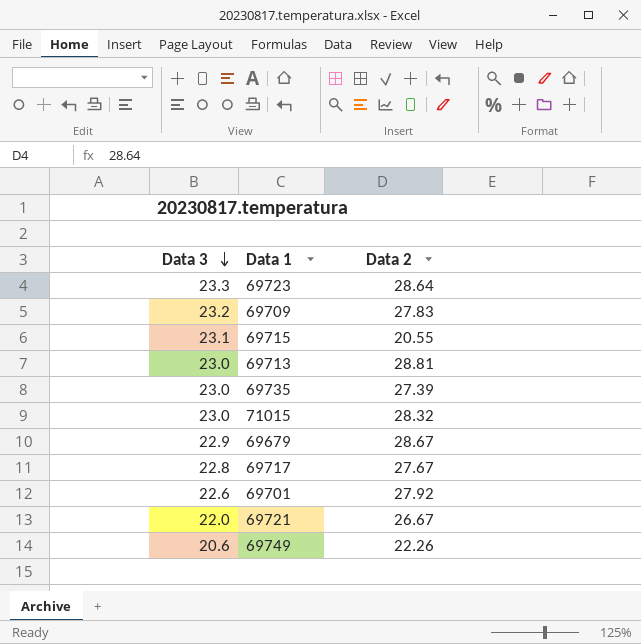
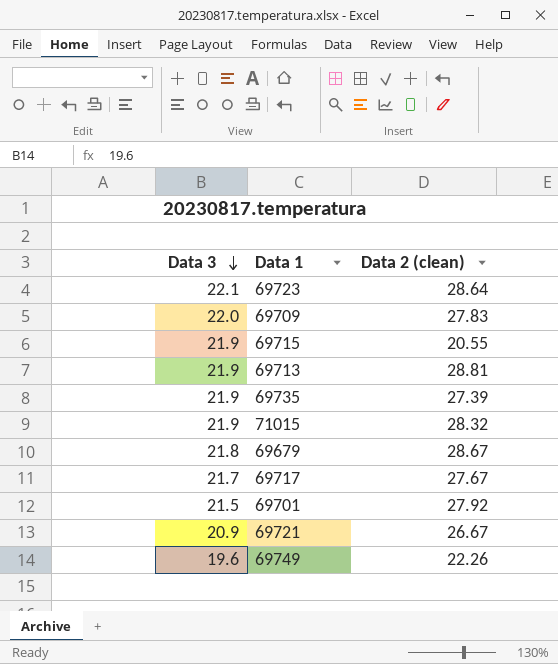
column name: Data 2 -> Data 2 (clean)
69723 | Data 3: 23.3 -> 22.1
69709 | Data 3: 23.2 -> 22.0
69715 | Data 3: 23.1 -> 21.9
69713 | Data 3: 23.0 -> 21.9
69735 | Data 3: 23.0 -> 21.9
71015 | Data 3: 23.0 -> 21.9
69679 | Data 3: 22.9 -> 21.8
69717 | Data 3: 22.8 -> 21.7
69701 | Data 3: 22.6 -> 21.5
69721 | Data 3: 22.0 -> 20.9
69749 | Data 3: 20.6 -> 19.6

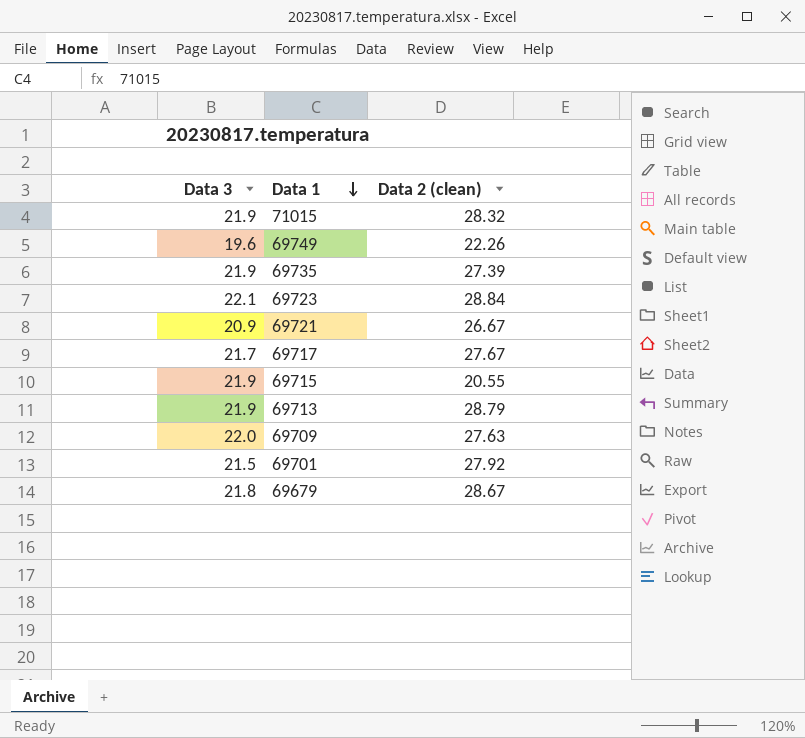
row order: Data 3 descending -> Data 1 descending
69723 | Data 2 (clean): 28.64 -> 28.84
69713 | Data 2 (clean): 28.81 -> 28.79
69709 | Data 2 (clean): 27.83 -> 27.63

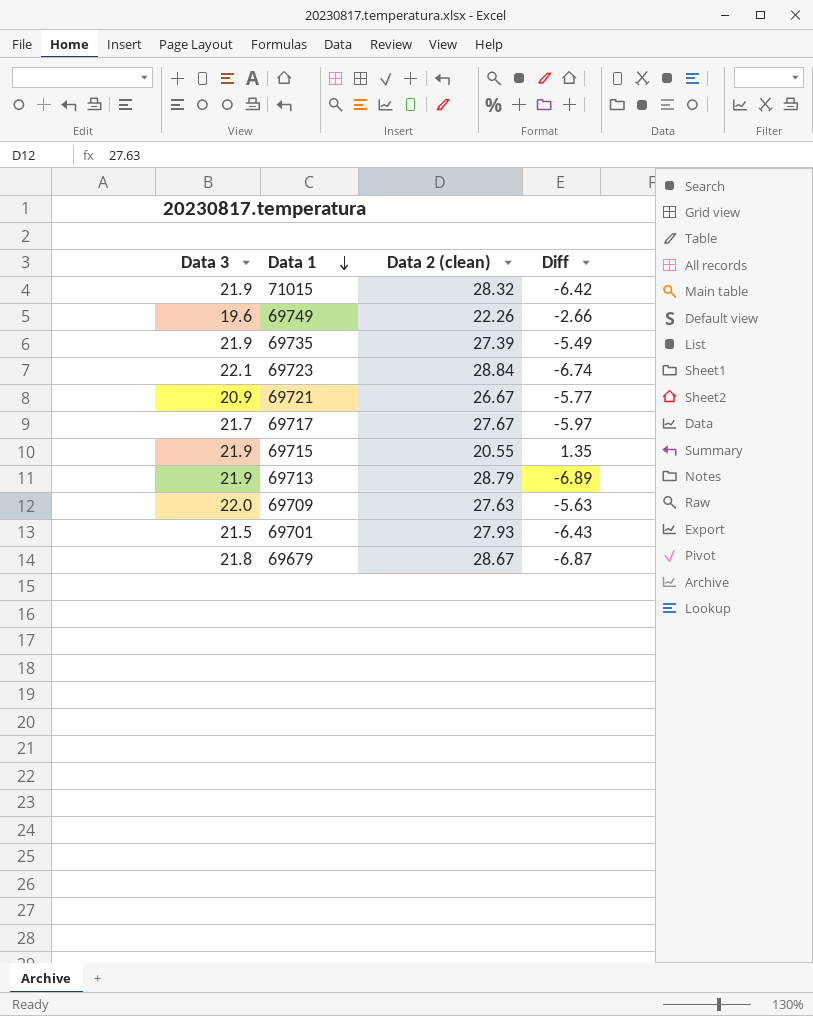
column Diff | formula: none -> [Data 3] - [Data 2 (clean)]
69701 | Data 2 (clean): 27.92 -> 27.93

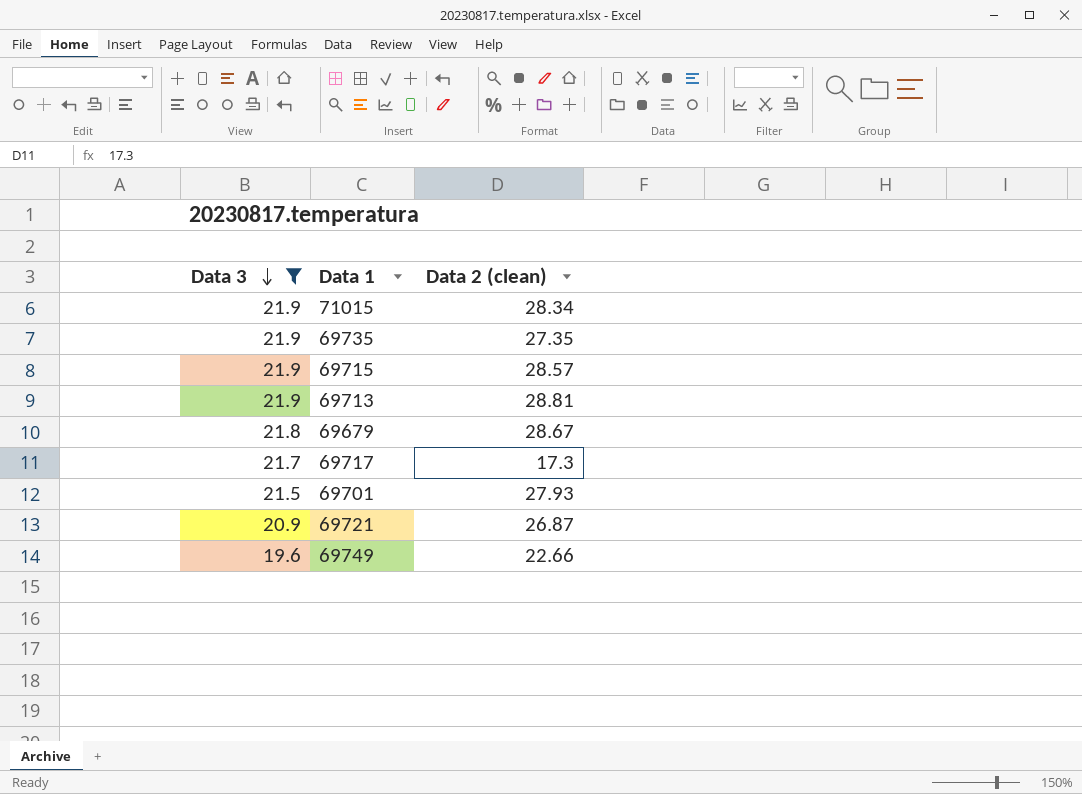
filter: none -> Data 3 <= 21.9
row order: Data 1 descending -> Data 3 descending
column Diff | formula: [Data 3] - [Data 2 (clean)] -> none
71015 | Data 2 (clean): 28.32 -> 28.34
69735 | Data 2 (clean): 27.39 -> 27.35
69715 | Data 2 (clean): 20.55 -> 28.57
69713 | Data 2 (clean): 28.79 -> 28.81
69717 | Data 2 (clean): 27.67 -> 17.3
69721 | Data 2 (clean): 26.67 -> 26.87
69749 | Data 2 (clean): 22.26 -> 22.66

